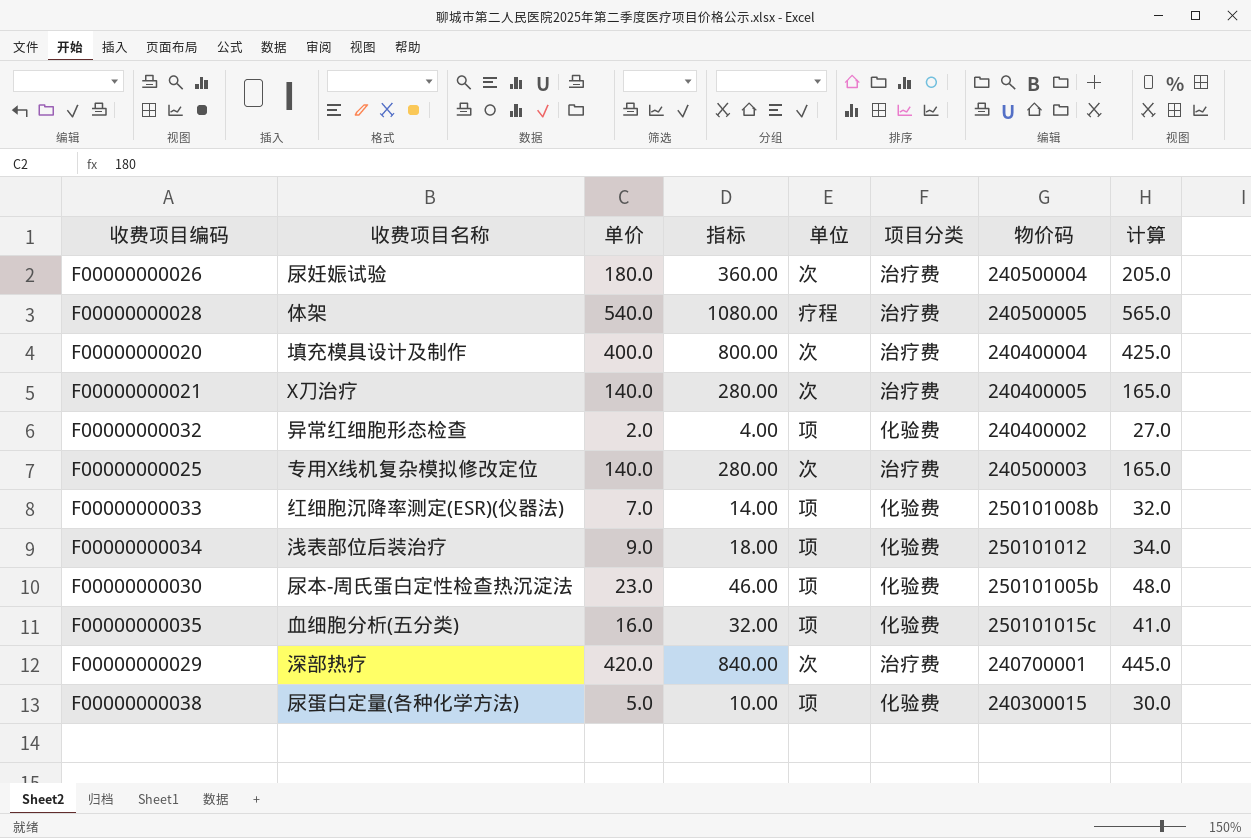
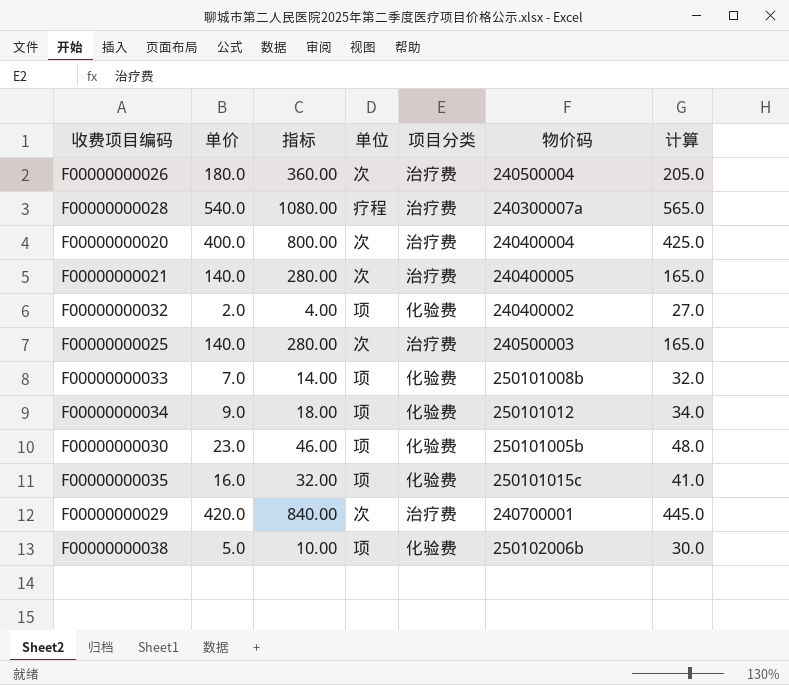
column 收费项目名称 | position: 2 -> none
F00000000028 | 物价码: 240500005 -> 240300007a
F00000000038 | 物价码: 240300015 -> 250102006b

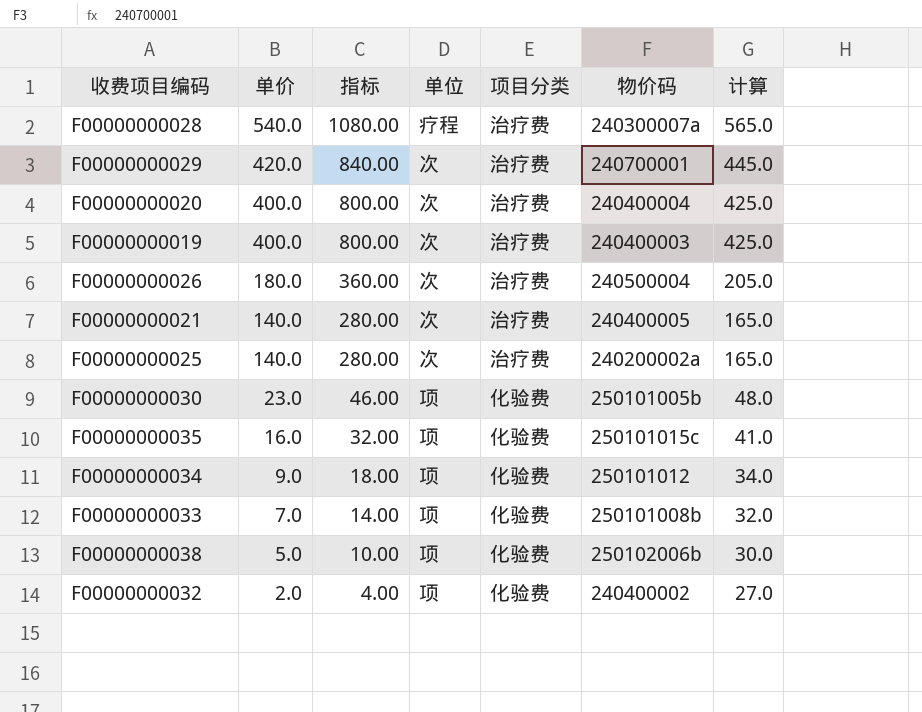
row order: none -> 单价 descending
row F00000000019: none -> 400.0 | 800.00 | 次 | 治疗费 | 240400003 | 425.0
F00000000025 | 物价码: 240500003 -> 240200002a

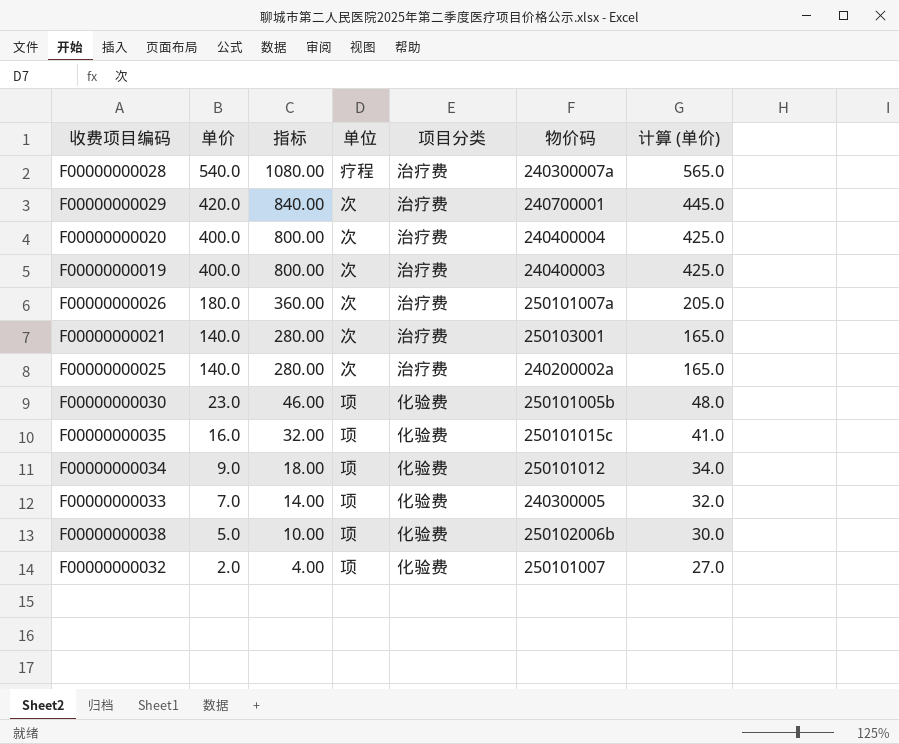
column name: 计算 -> 计算 (单价)
F00000000026 | 物价码: 240500004 -> 250101007a
F00000000021 | 物价码: 240400005 -> 250103001
F00000000033 | 物价码: 250101008b -> 240300005
F00000000032 | 物价码: 240400002 -> 250101007

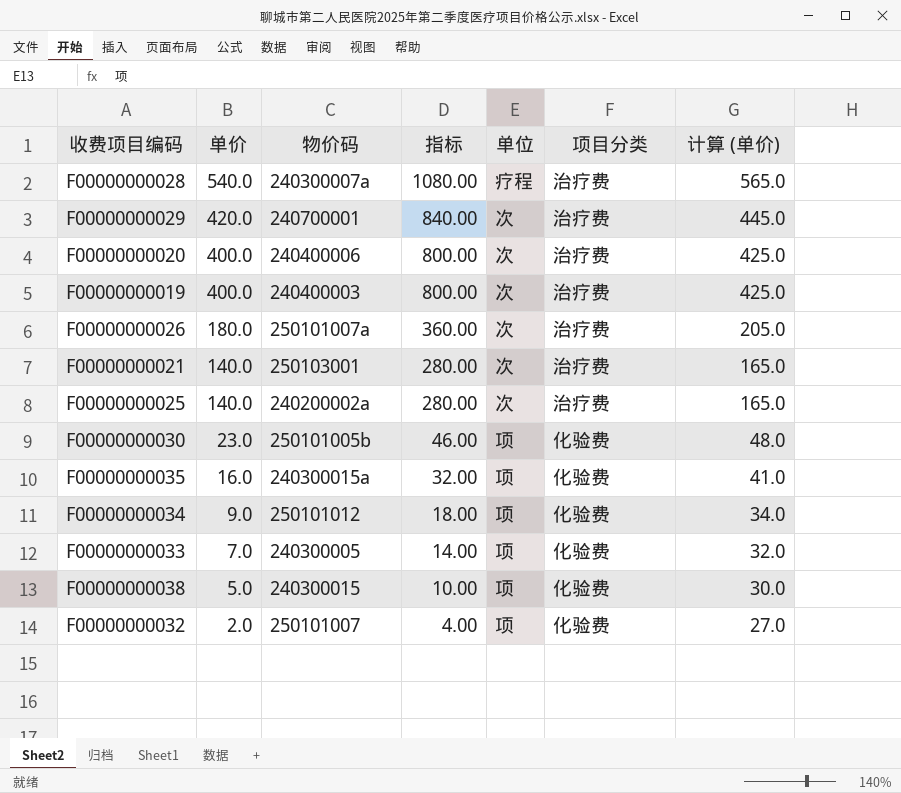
column 物价码 | position: 6 -> 3
F00000000020 | 物价码: 240400004 -> 240400006
F00000000035 | 物价码: 250101015c -> 240300015a
F00000000038 | 物价码: 250102006b -> 240300015

